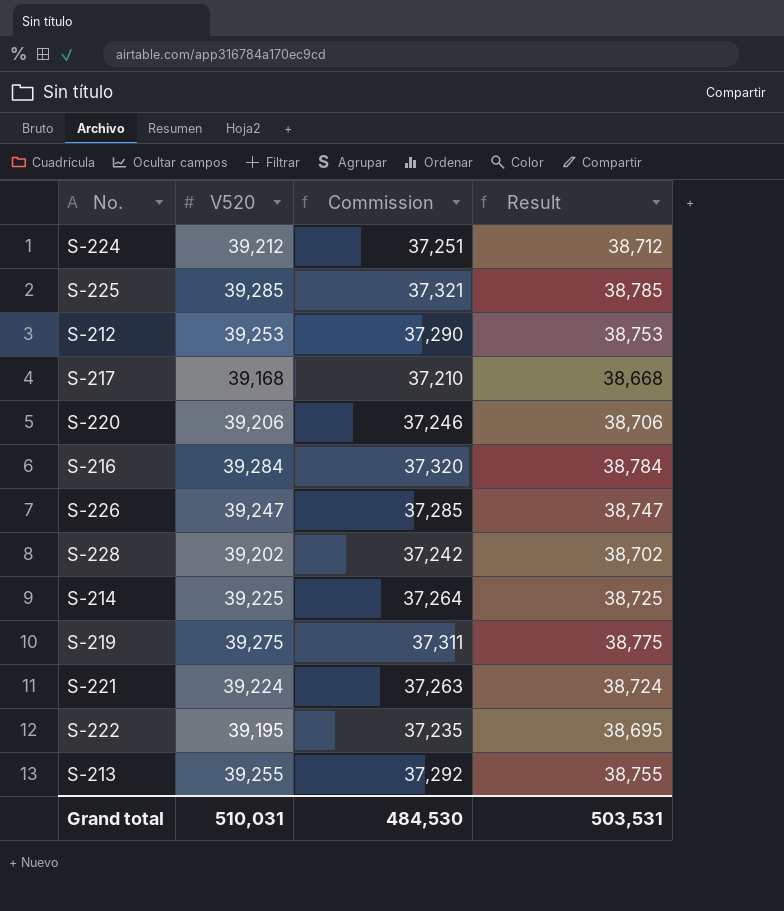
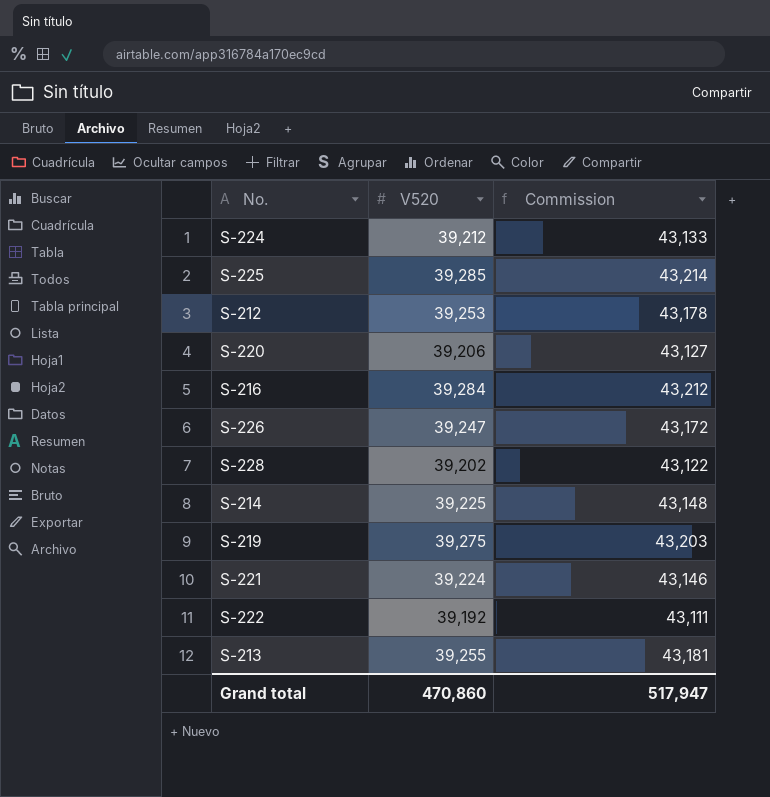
column Result | formula: [V520] - 500 -> none
column Commission | formula: [V520] * 0.95 -> [V520] * 1.1
row S-217: 39,168 | 37,210 | 38,668 -> none
S-222 | V520: 39,195 -> 39,192
Grand total | V520: 510,031 -> 470,860
Grand total | Commission: 484,530 -> 517,947

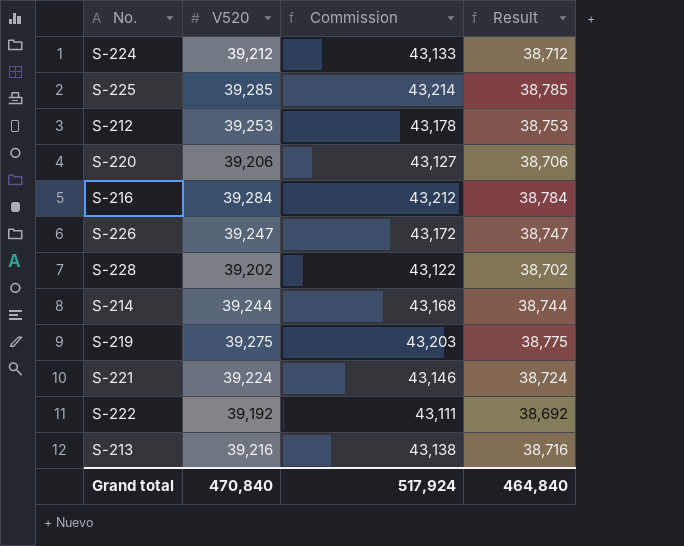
column Result | formula: none -> [V520] - 500
S-214 | V520: 39,225 -> 39,244
S-214 | Commission: 43,148 -> 43,168
S-213 | V520: 39,255 -> 39,216
S-213 | Commission: 43,181 -> 43,138
Grand total | V520: 470,860 -> 470,840
Grand total | Commission: 517,947 -> 517,924

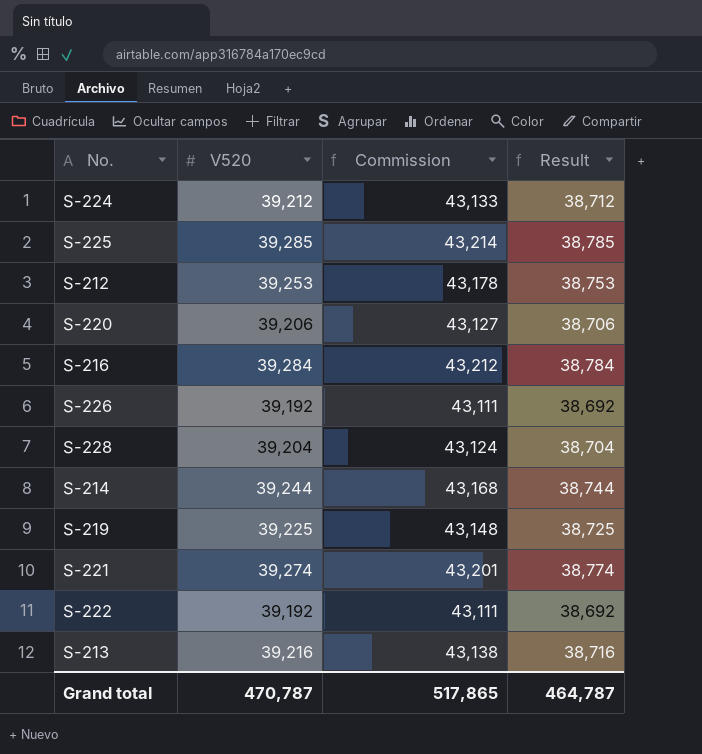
S-226 | V520: 39,247 -> 39,192
S-226 | Commission: 43,172 -> 43,111
S-226 | Result: 38,747 -> 38,692
S-228 | V520: 39,202 -> 39,204
S-228 | Commission: 43,122 -> 43,124
S-228 | Result: 38,702 -> 38,704
S-219 | V520: 39,275 -> 39,225
S-219 | Commission: 43,203 -> 43,148
S-219 | Result: 38,775 -> 38,725
S-221 | V520: 39,224 -> 39,274
S-221 | Commission: 43,146 -> 43,201
S-221 | Result: 38,724 -> 38,774
Grand total | V520: 470,840 -> 470,787
Grand total | Commission: 517,924 -> 517,865
Grand total | Result: 464,840 -> 464,787

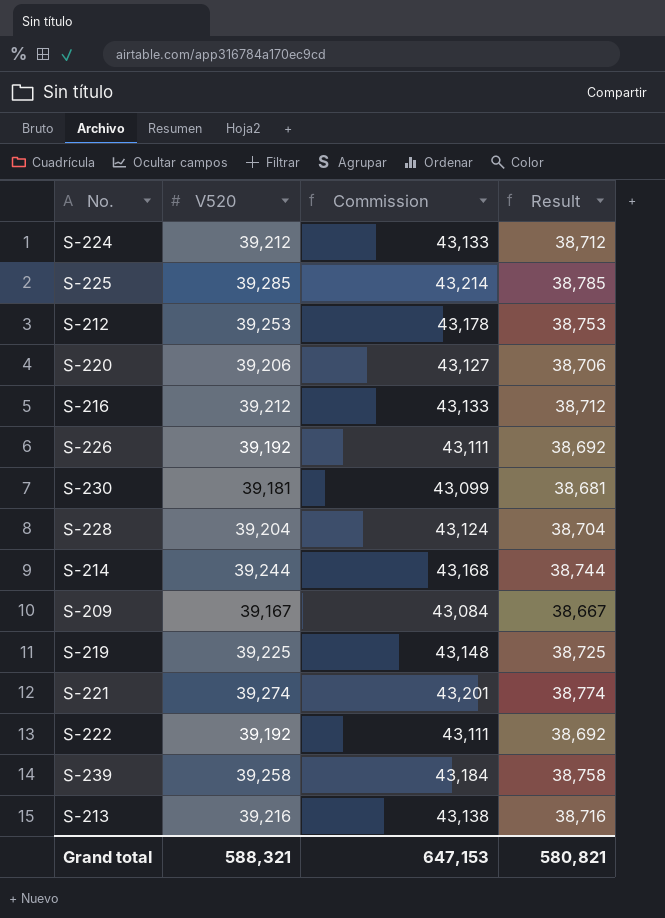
S-216 | V520: 39,284 -> 39,212
S-216 | Commission: 43,212 -> 43,133
S-216 | Result: 38,784 -> 38,712
row S-230: none -> 39,181 | 43,099 | 38,681
row S-209: none -> 39,167 | 43,084 | 38,667
row S-239: none -> 39,258 | 43,184 | 38,758
Grand total | V520: 470,787 -> 588,321
Grand total | Commission: 517,865 -> 647,153
Grand total | Result: 464,787 -> 580,821

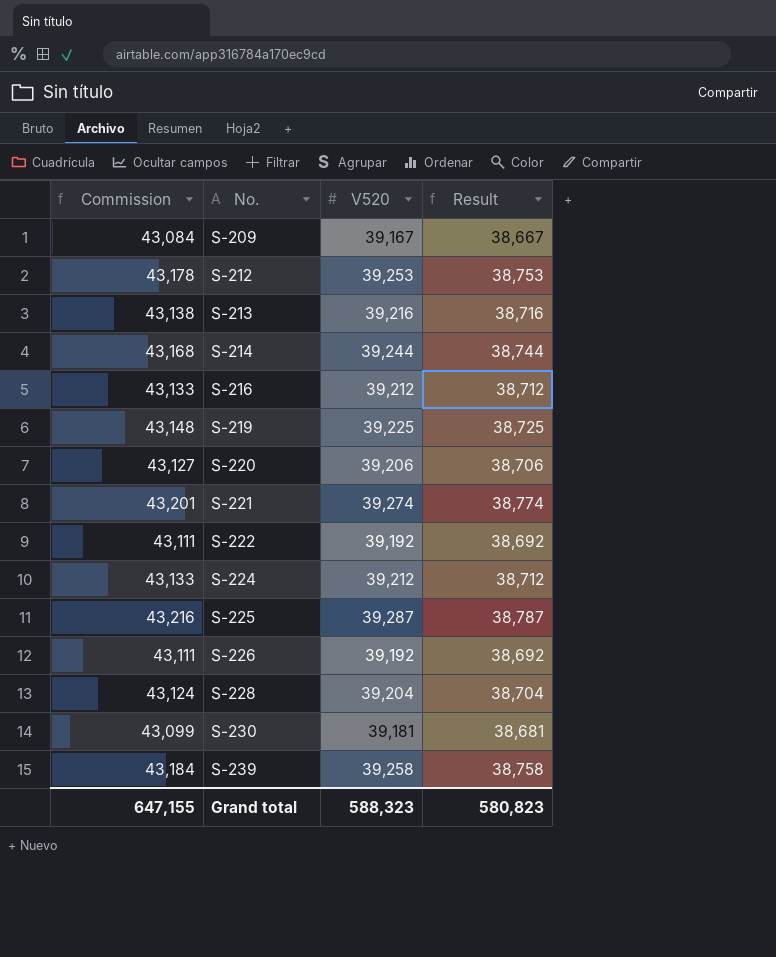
row order: none -> No. ascending
column Commission | position: 3 -> 1
S-225 | Commission: 43,214 -> 43,216
S-225 | V520: 39,285 -> 39,287
S-225 | Result: 38,785 -> 38,787
Grand total | Commission: 647,153 -> 647,155
Grand total | V520: 588,321 -> 588,323
Grand total | Result: 580,821 -> 580,823

